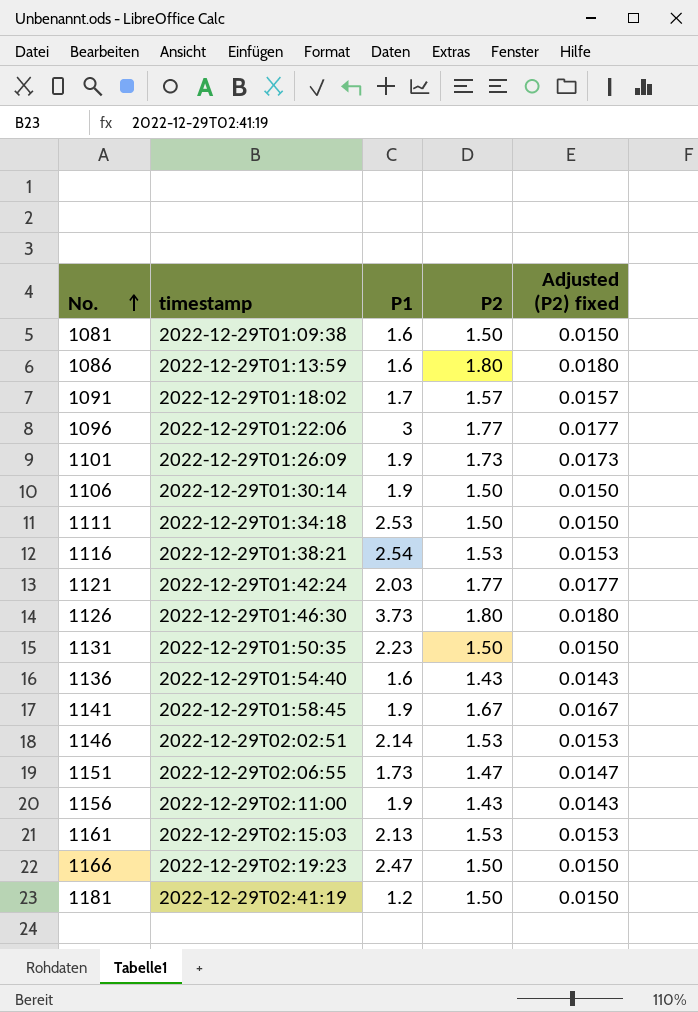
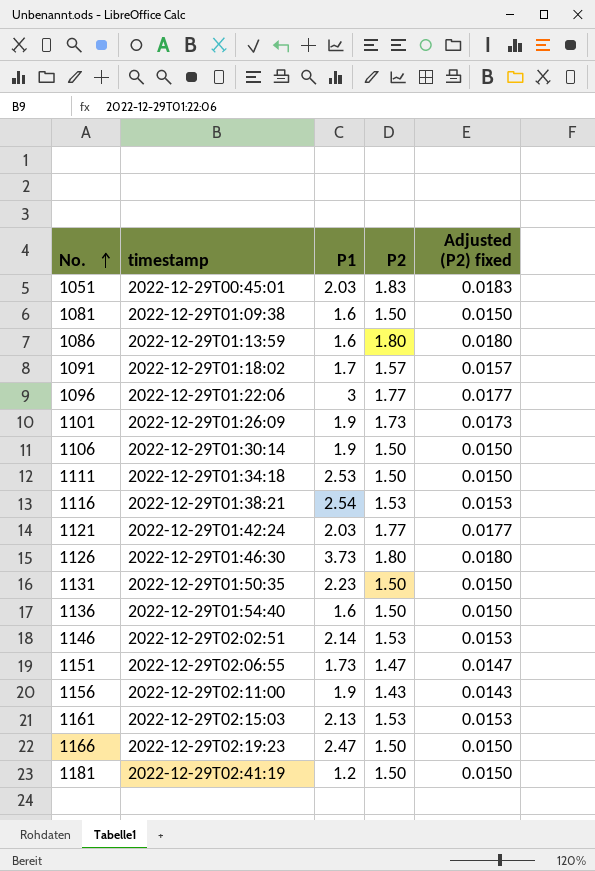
row 1141: 2022-12-29T01:58:45 | 1.9 | 1.67 | 0.0167 -> none
row 1051: none -> 2022-12-29T00:45:01 | 2.03 | 1.83 | 0.0183
1136 | P2: 1.43 -> 1.50
1136 | Adjusted (P2) fixed: 0.0143 -> 0.0150

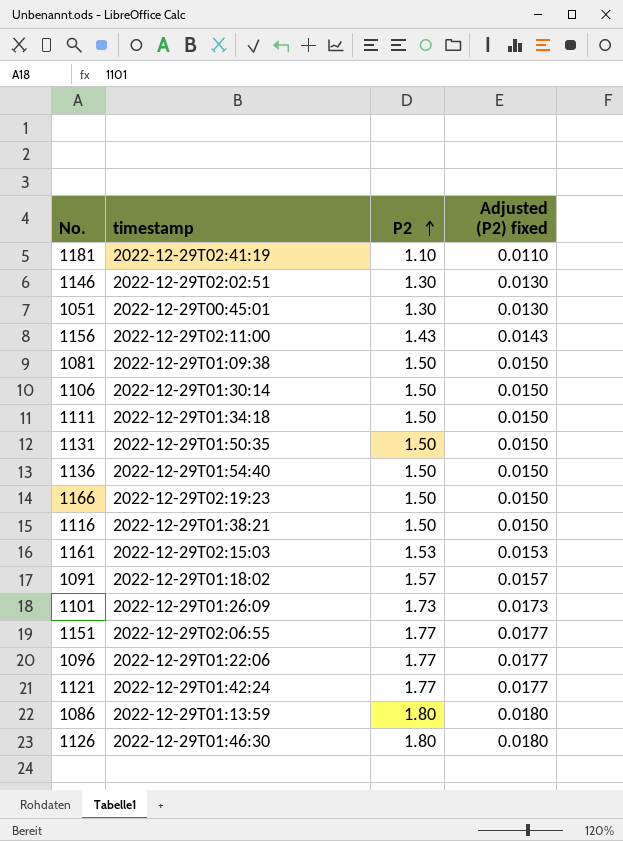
row order: No. ascending -> P2 ascending
column P1 | position: 3 -> none
1181 | P2: 1.50 -> 1.10
1181 | Adjusted (P2) fixed: 0.0150 -> 0.0110
1146 | P2: 1.53 -> 1.30
1146 | Adjusted (P2) fixed: 0.0153 -> 0.0130
1051 | P2: 1.83 -> 1.30
1051 | Adjusted (P2) fixed: 0.0183 -> 0.0130
1116 | P2: 1.53 -> 1.50
1116 | Adjusted (P2) fixed: 0.0153 -> 0.0150
1151 | P2: 1.47 -> 1.77
1151 | Adjusted (P2) fixed: 0.0147 -> 0.0177

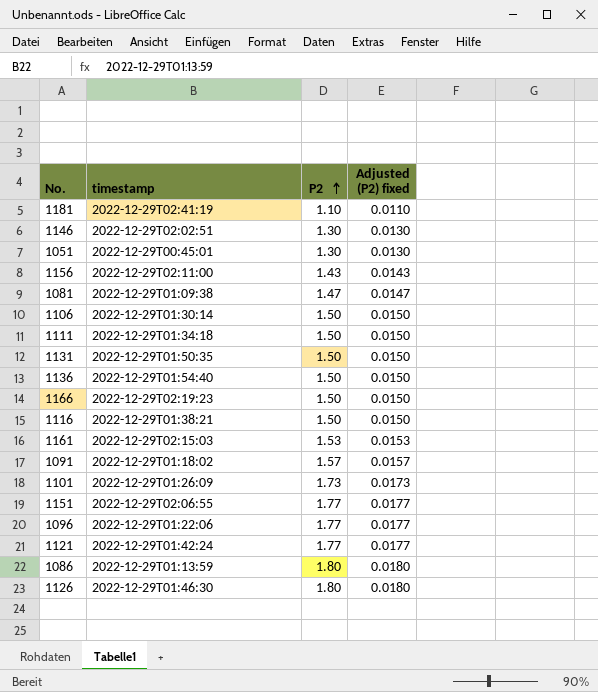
1081 | P2: 1.50 -> 1.47
1081 | Adjusted (P2) fixed: 0.0150 -> 0.0147

